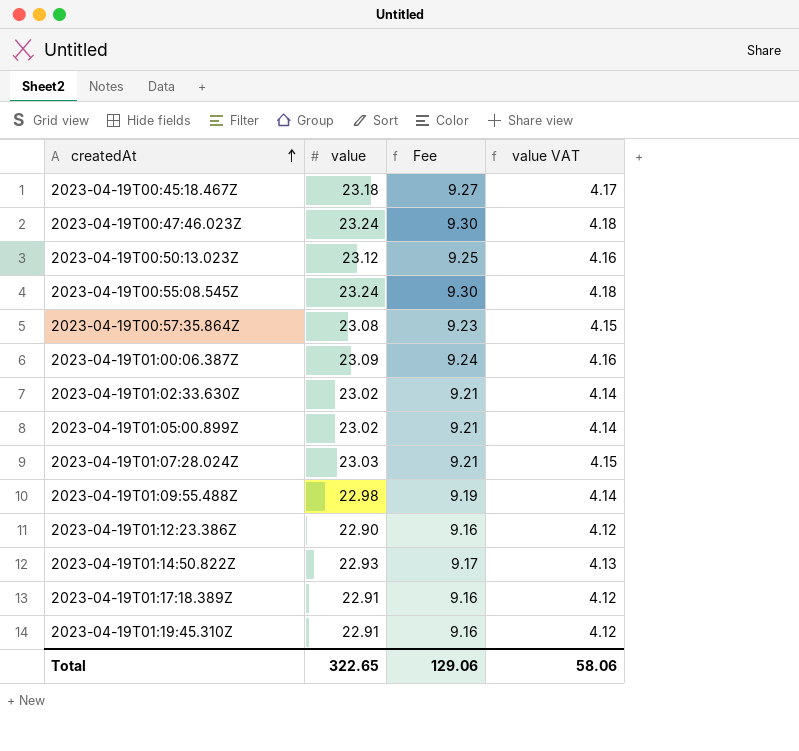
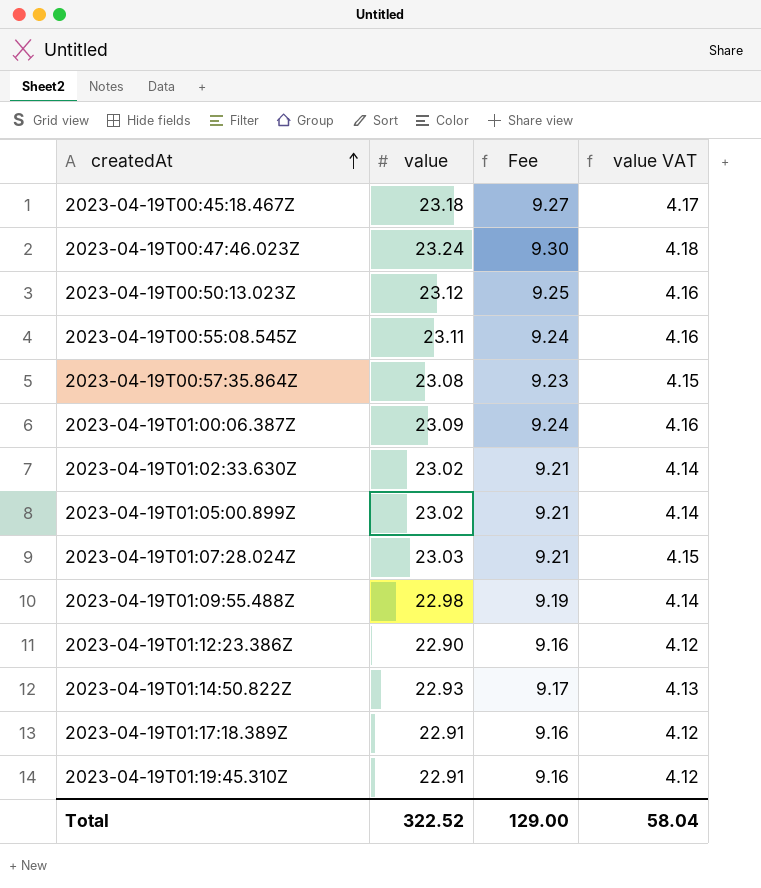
2023-04-19T00:55:08.545Z | value: 23.24 -> 23.11
2023-04-19T00:55:08.545Z | Fee: 9.30 -> 9.24
2023-04-19T00:55:08.545Z | value VAT: 4.18 -> 4.16
Total | value: 322.65 -> 322.52
Total | Fee: 129.06 -> 129.00
Total | value VAT: 58.06 -> 58.04

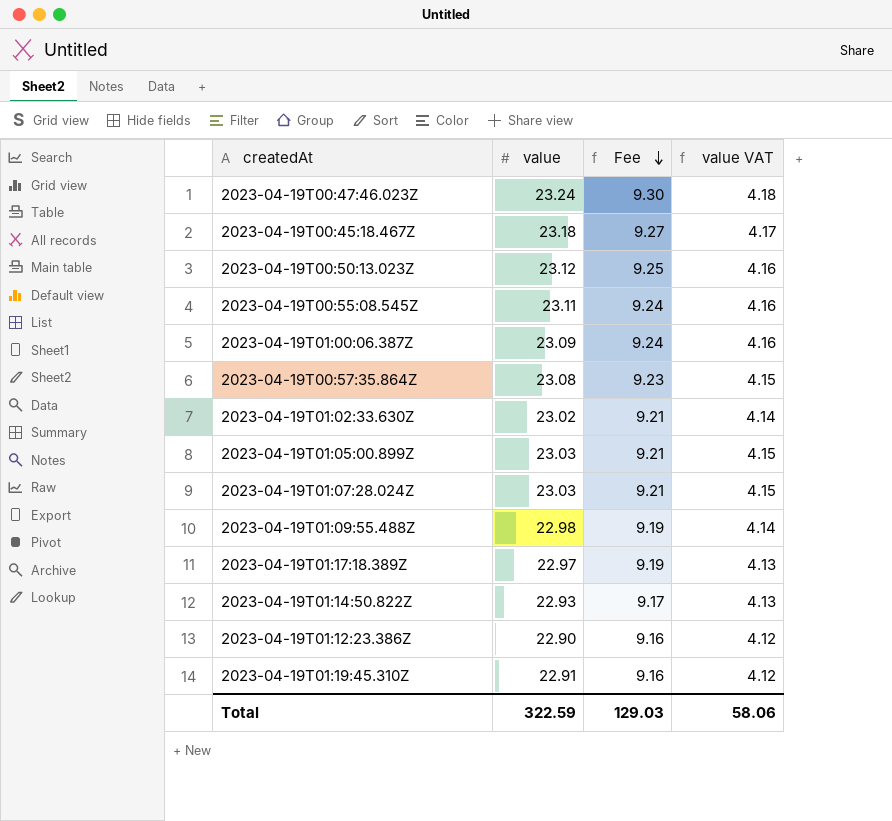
row order: createdAt ascending -> Fee descending
2023-04-19T01:05:00.899Z | value: 23.02 -> 23.03
2023-04-19T01:05:00.899Z | value VAT: 4.14 -> 4.15
2023-04-19T01:17:18.389Z | value: 22.91 -> 22.97
2023-04-19T01:17:18.389Z | Fee: 9.16 -> 9.19
2023-04-19T01:17:18.389Z | value VAT: 4.12 -> 4.13
Total | value: 322.52 -> 322.59
Total | Fee: 129.00 -> 129.03
Total | value VAT: 58.04 -> 58.06

